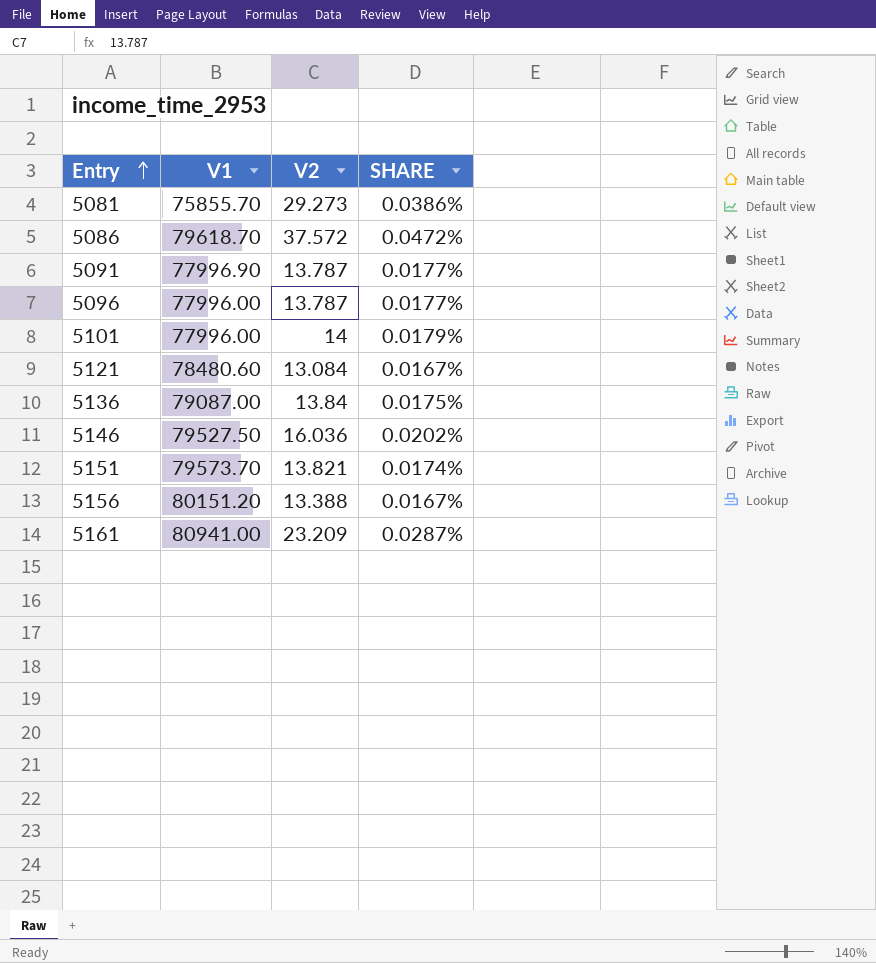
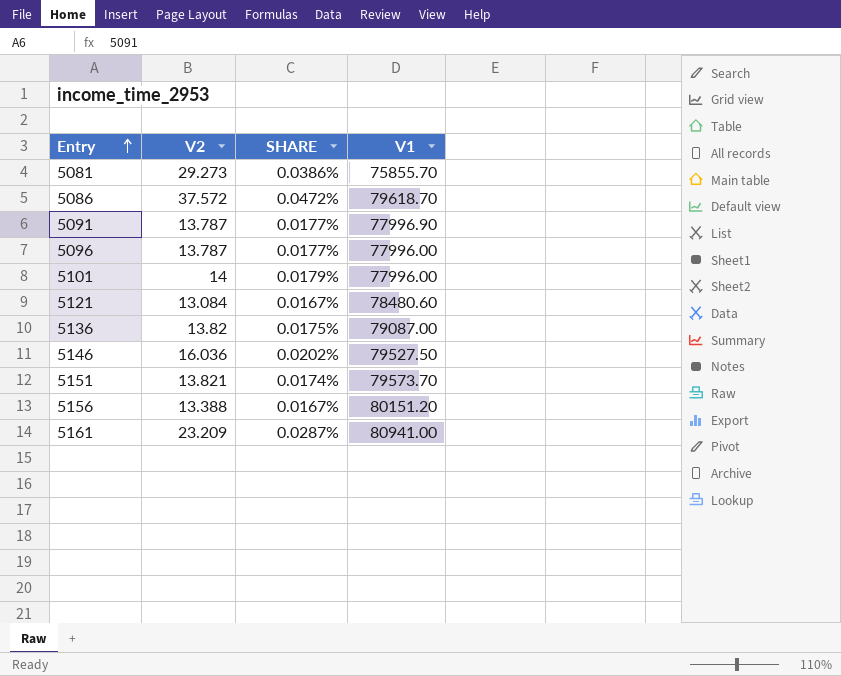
column V1 | position: 2 -> 4
5136 | V2: 13.84 -> 13.82

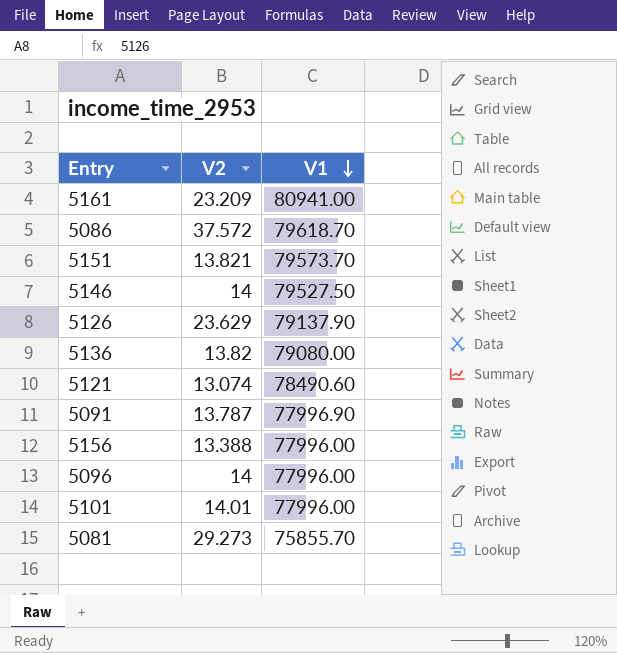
row order: Entry ascending -> V1 descending
column SHARE | formula: [V2] / [V1] -> none
5146 | V2: 16.036 -> 14
row 5126: none -> 23.629 | 79137.90
5136 | V1: 79087.00 -> 79080.00
5121 | V2: 13.084 -> 13.074
5121 | V1: 78480.60 -> 78490.60
5156 | V1: 80151.20 -> 77996.00
5096 | V2: 13.787 -> 14
5101 | V2: 14 -> 14.01

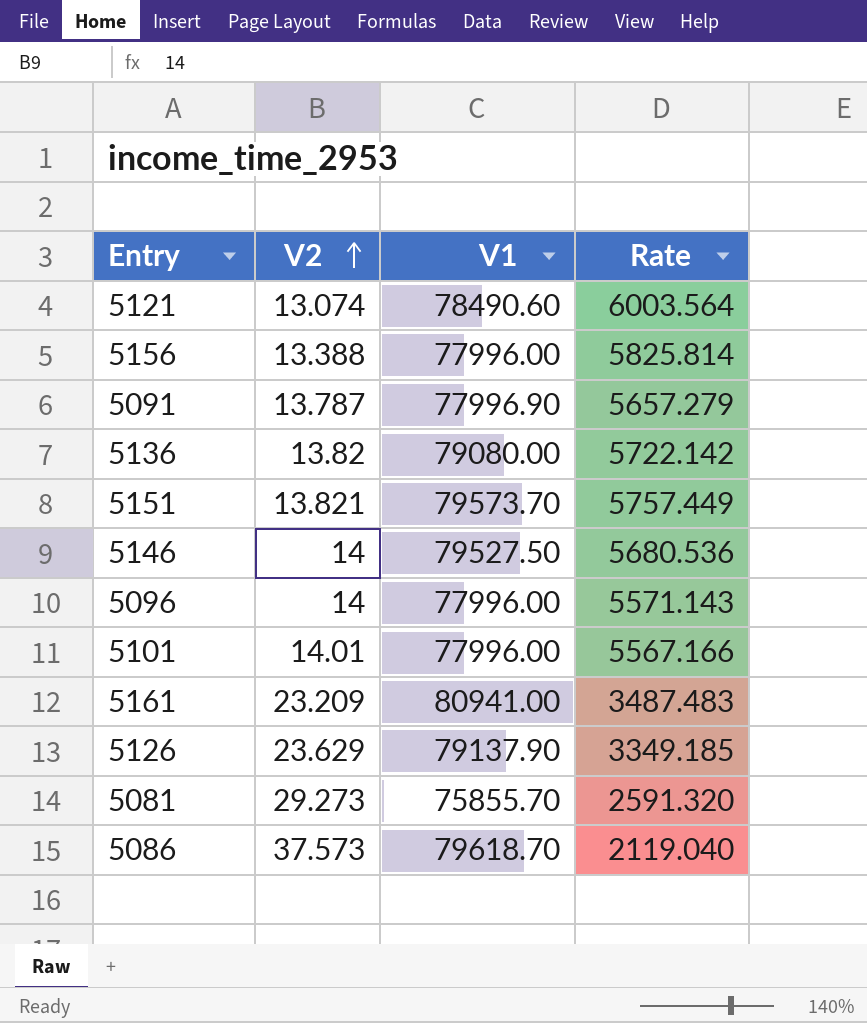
row order: V1 descending -> V2 ascending
column Rate | formula: none -> [V1] / [V2]
5086 | V2: 37.572 -> 37.573

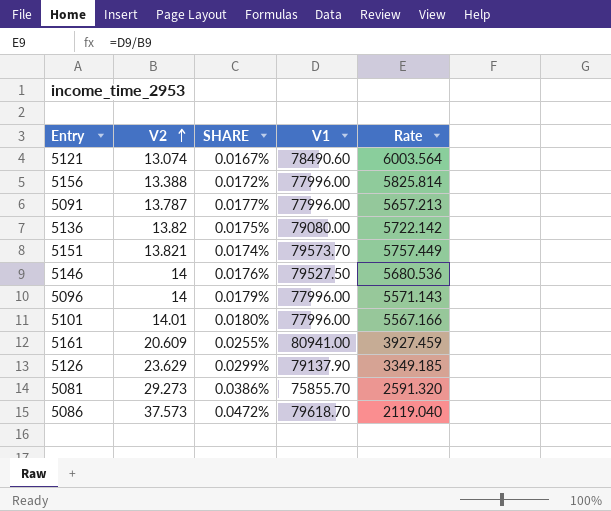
column SHARE | formula: none -> [V2] / [V1]
5091 | V1: 77996.90 -> 77996.00
5091 | Rate: 5657.279 -> 5657.213
5161 | V2: 23.209 -> 20.609
5161 | Rate: 3487.483 -> 3927.459

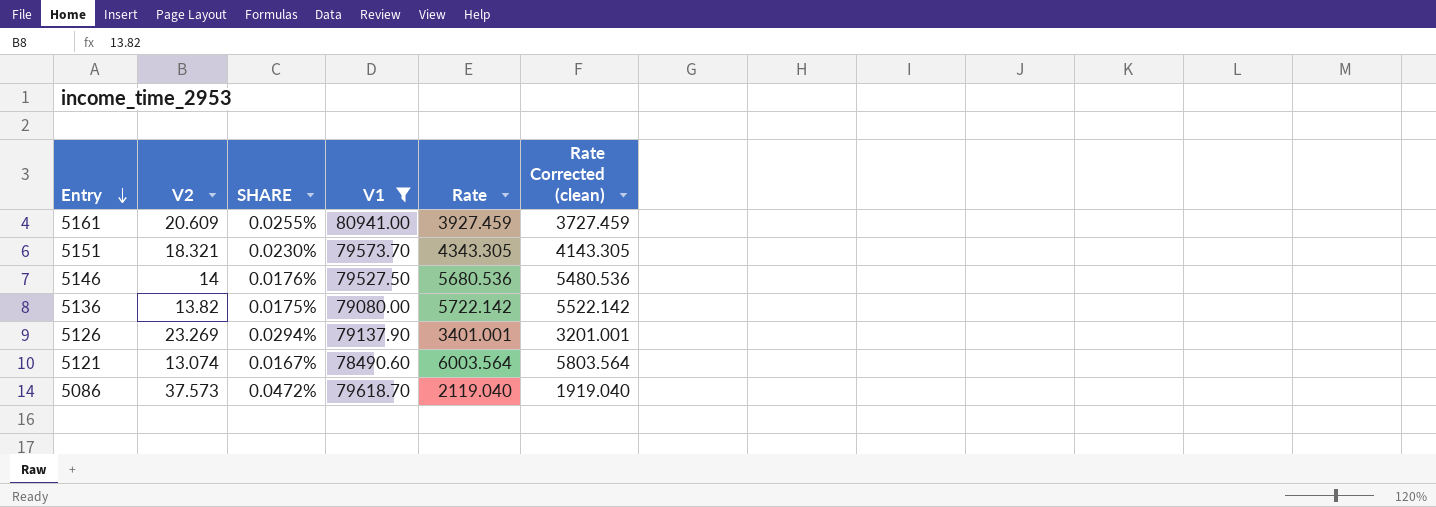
filter: none -> V1 >= 78490.60
row order: V2 ascending -> Entry descending
column Rate Corrected (clean) | formula: none -> [Rate] - 200
5151 | V2: 13.821 -> 18.321
5151 | SHARE: 0.0174% -> 0.0230%
5151 | Rate: 5757.449 -> 4343.305
5126 | V2: 23.629 -> 23.269
5126 | SHARE: 0.0299% -> 0.0294%
5126 | Rate: 3349.185 -> 3401.001

